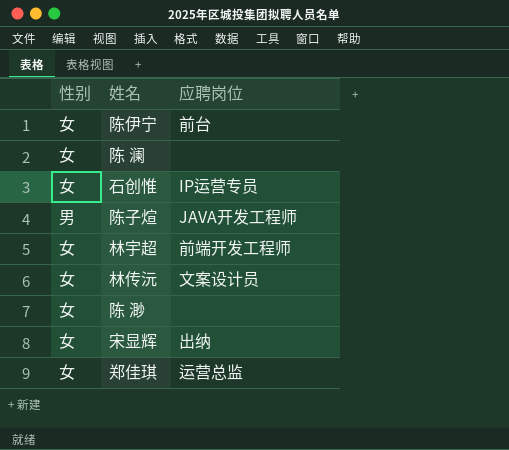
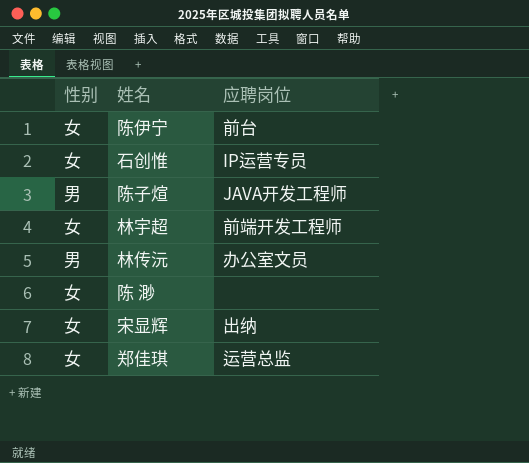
row 陈 澜: 女 | none -> none
林传沅 | 性别: 女 -> 男
林传沅 | 应聘岗位: 文案设计员 -> 办公室文员

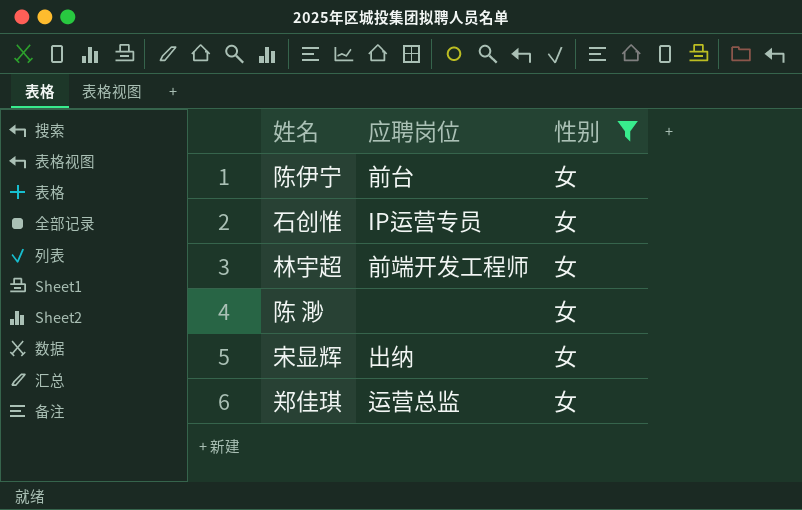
filter: none -> 性别 = 女
column 性别 | position: 1 -> 3

